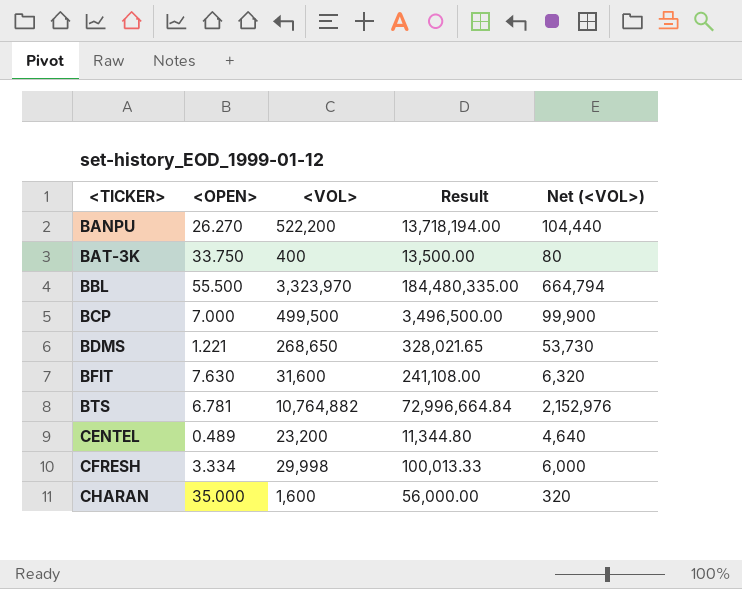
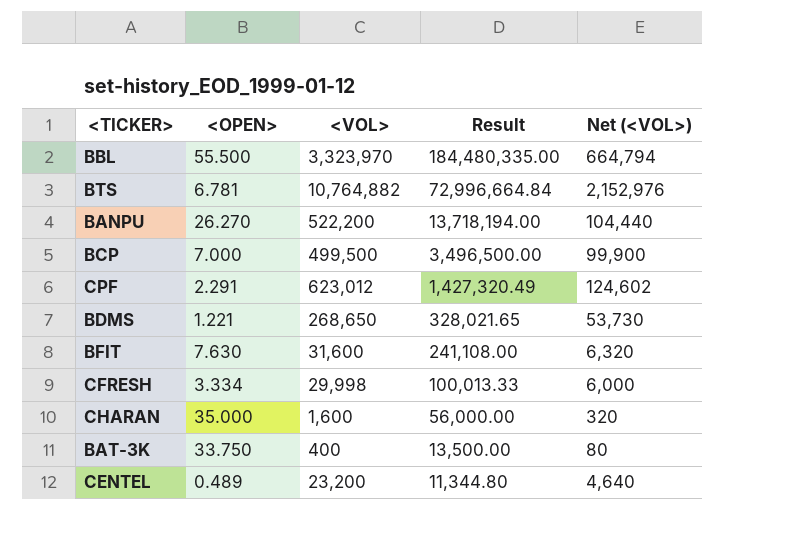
row order: <TICKER> ascending -> Result descending
row CPF: none -> 2.291 | 623,012 | 1,427,320.49 | 124,602

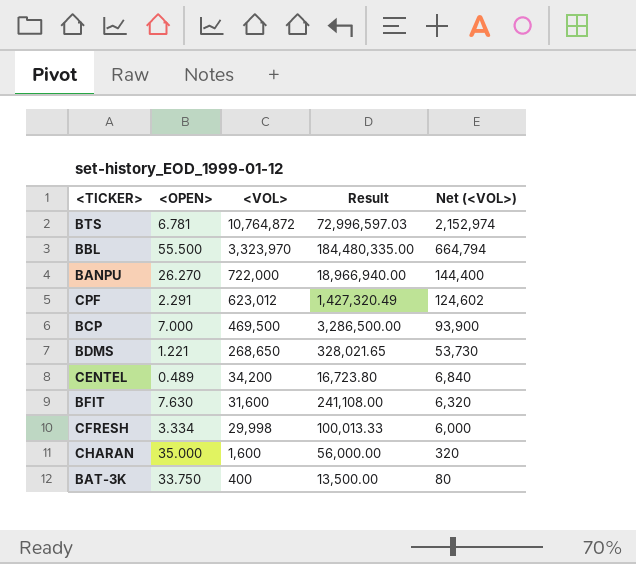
row order: Result descending -> <VOL> descending
BTS | <VOL>: 10,764,882 -> 10,764,872
BTS | Result: 72,996,664.84 -> 72,996,597.03
BTS | Net (<VOL>): 2,152,976 -> 2,152,974
BANPU | <VOL>: 522,200 -> 722,000
BANPU | Result: 13,718,194.00 -> 18,966,940.00
BANPU | Net (<VOL>): 104,440 -> 144,400
BCP | <VOL>: 499,500 -> 469,500
BCP | Result: 3,496,500.00 -> 3,286,500.00
BCP | Net (<VOL>): 99,900 -> 93,900
CENTEL | <VOL>: 23,200 -> 34,200
CENTEL | Result: 11,344.80 -> 16,723.80
CENTEL | Net (<VOL>): 4,640 -> 6,840

